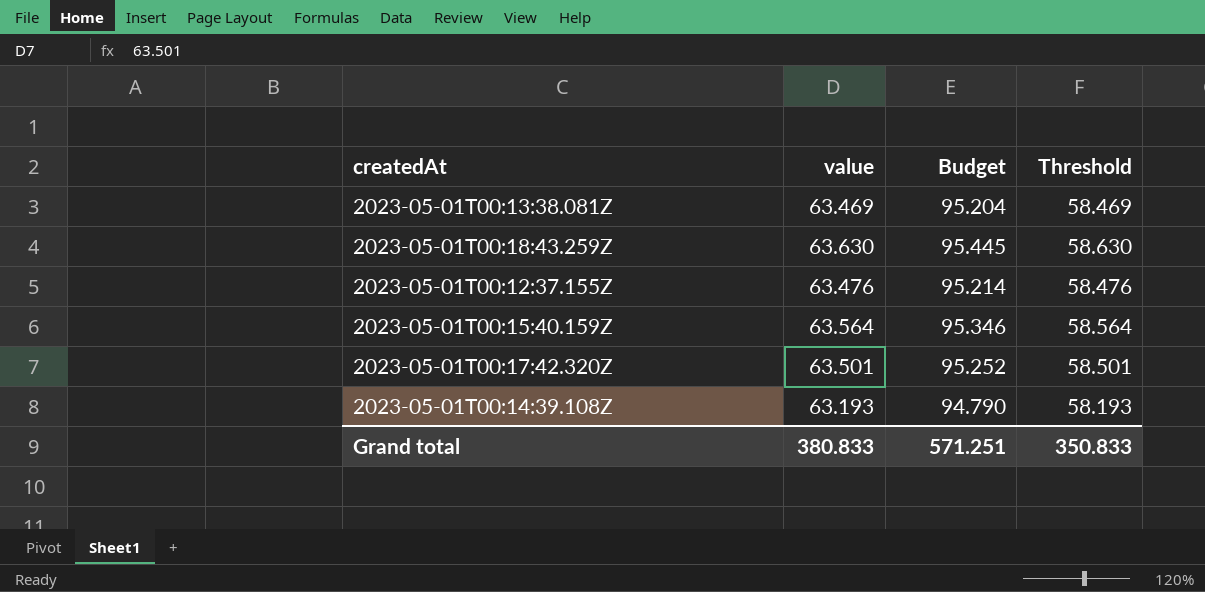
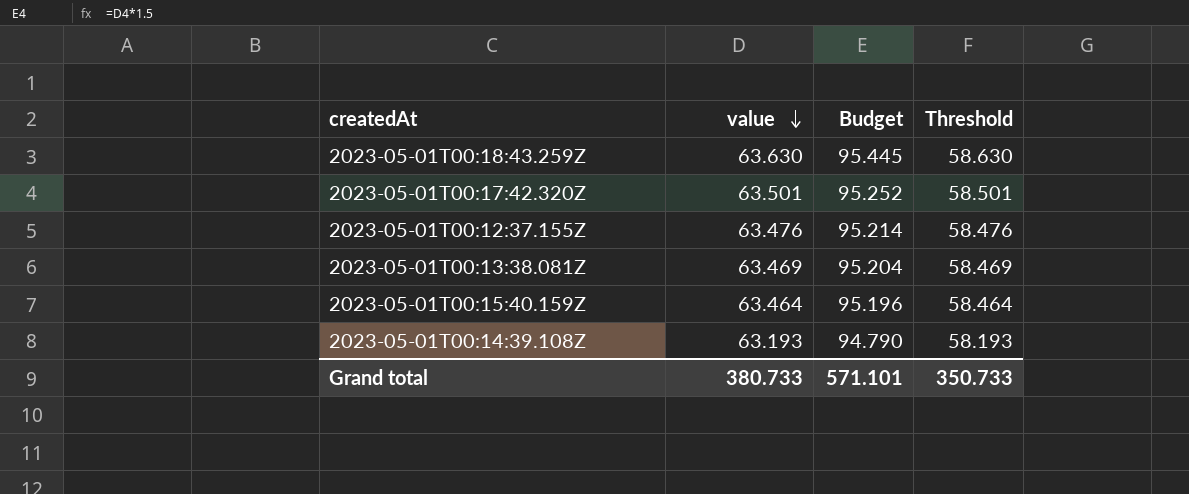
row order: none -> value descending
2023-05-01T00:15:40.159Z | value: 63.564 -> 63.464
2023-05-01T00:15:40.159Z | Budget: 95.346 -> 95.196
2023-05-01T00:15:40.159Z | Threshold: 58.564 -> 58.464
Grand total | value: 380.833 -> 380.733
Grand total | Budget: 571.251 -> 571.101
Grand total | Threshold: 350.833 -> 350.733

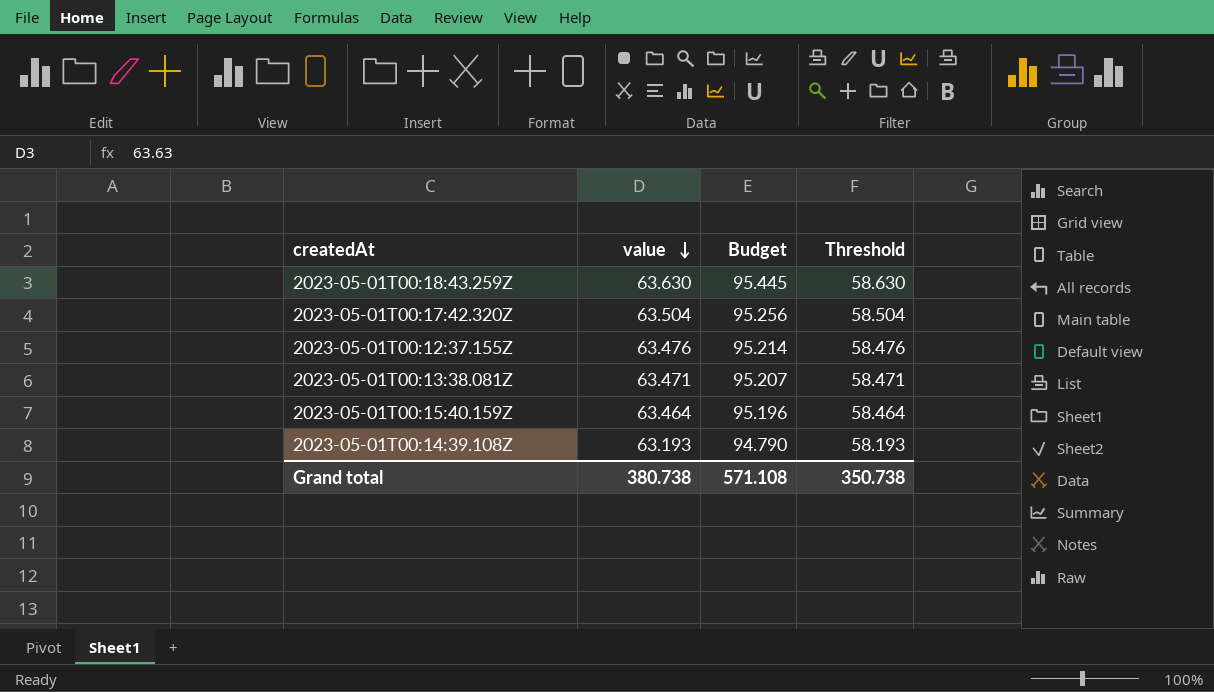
2023-05-01T00:17:42.320Z | value: 63.501 -> 63.504
2023-05-01T00:17:42.320Z | Budget: 95.252 -> 95.256
2023-05-01T00:17:42.320Z | Threshold: 58.501 -> 58.504
2023-05-01T00:13:38.081Z | value: 63.469 -> 63.471
2023-05-01T00:13:38.081Z | Budget: 95.204 -> 95.207
2023-05-01T00:13:38.081Z | Threshold: 58.469 -> 58.471
Grand total | value: 380.733 -> 380.738
Grand total | Budget: 571.101 -> 571.108
Grand total | Threshold: 350.733 -> 350.738

